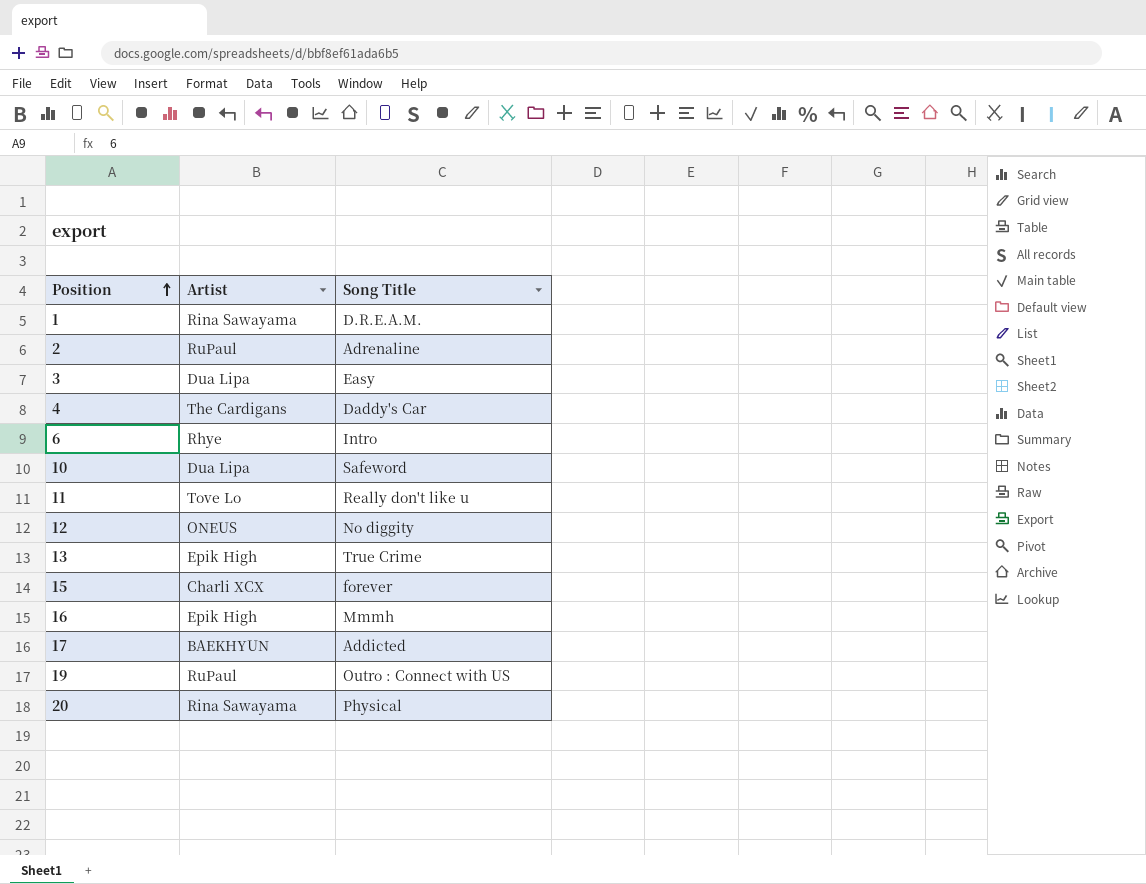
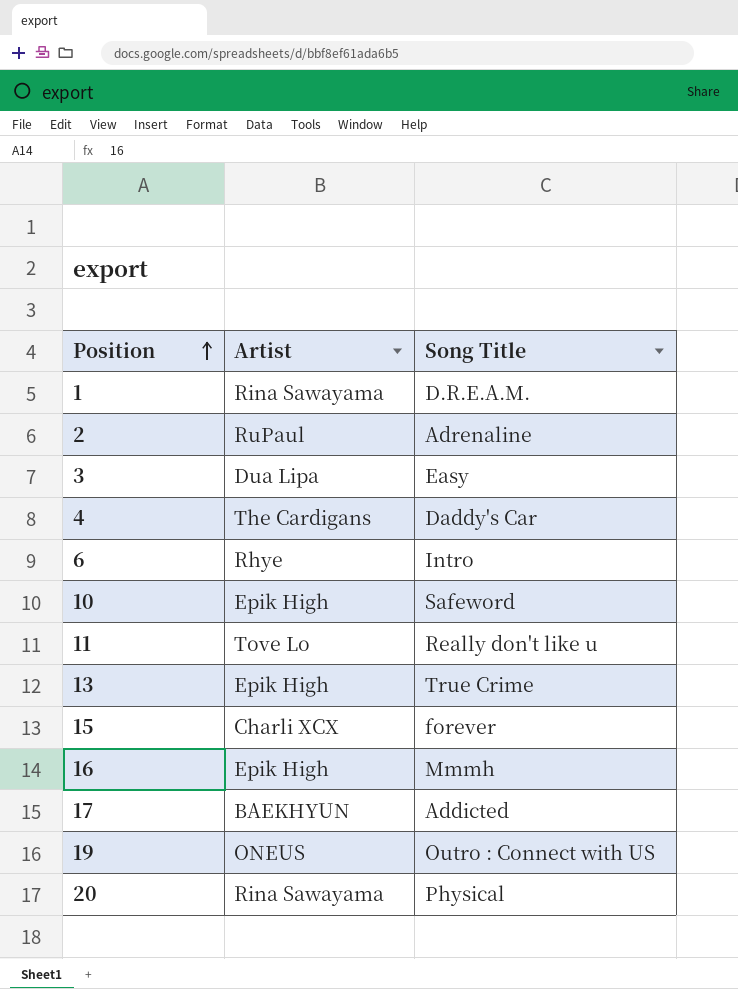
row 12: ONEUS | No diggity -> none
10 | Artist: Dua Lipa -> Epik High
19 | Artist: RuPaul -> ONEUS

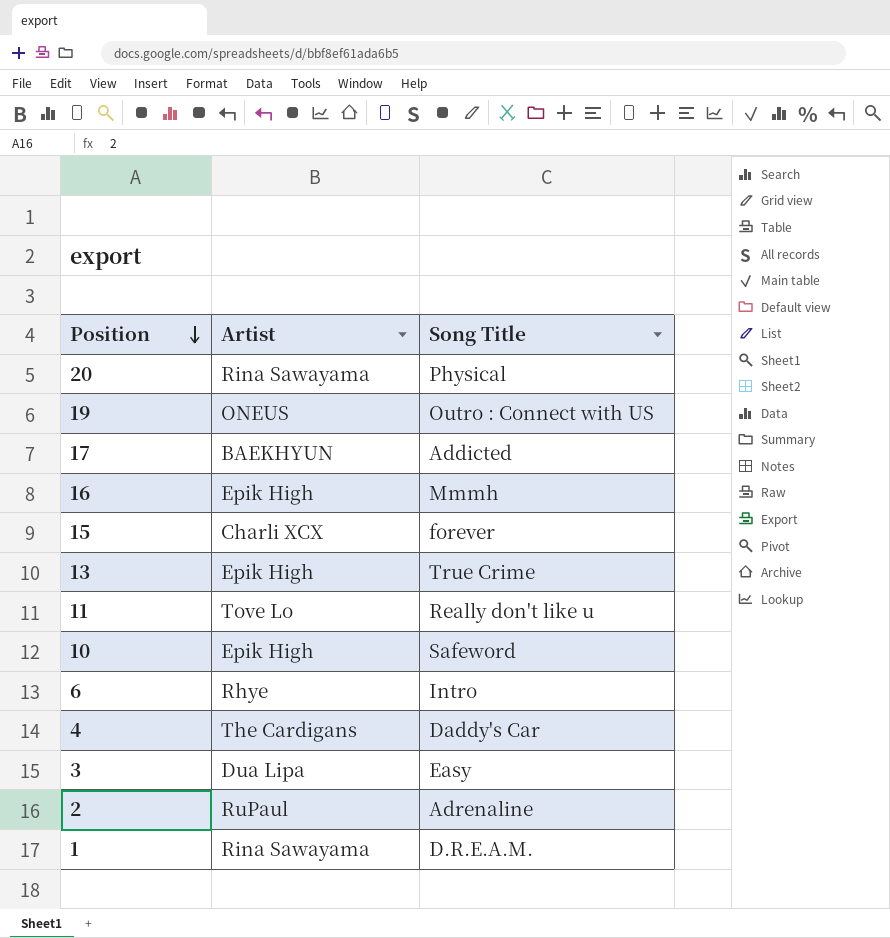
row order: Position ascending -> Position descending

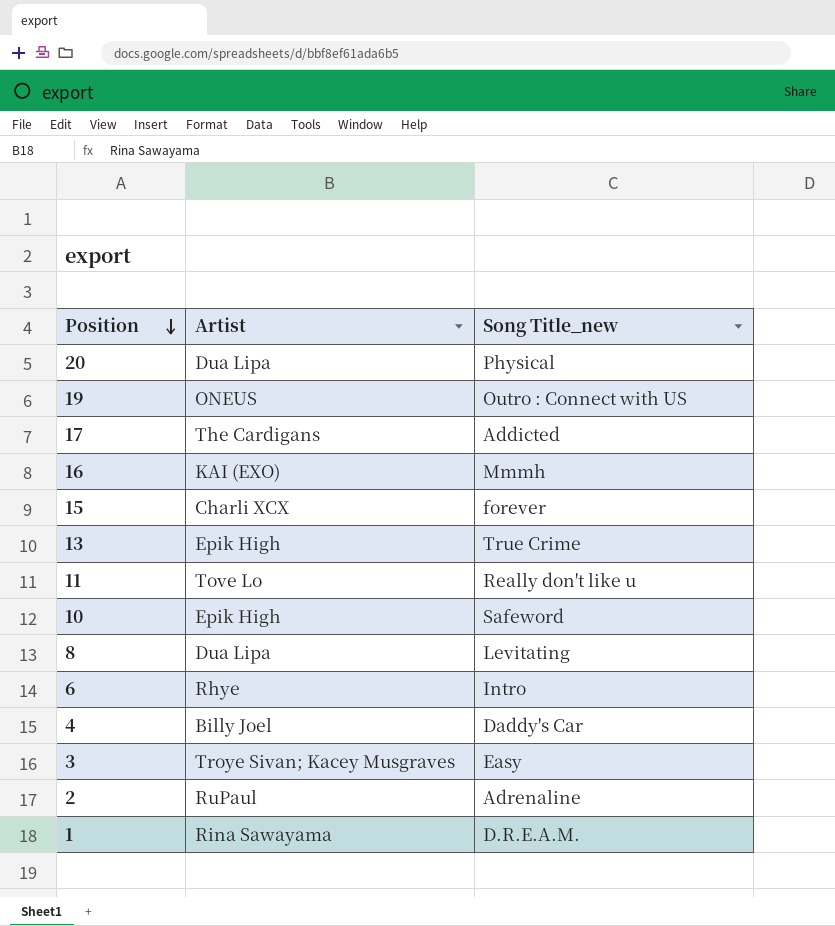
column name: Song Title -> Song Title_new
20 | Artist: Rina Sawayama -> Dua Lipa
17 | Artist: BAEKHYUN -> The Cardigans
16 | Artist: Epik High -> KAI (EXO)
row 8: none -> Dua Lipa | Levitating
4 | Artist: The Cardigans -> Billy Joel
3 | Artist: Dua Lipa -> Troye Sivan; Kacey Musgraves

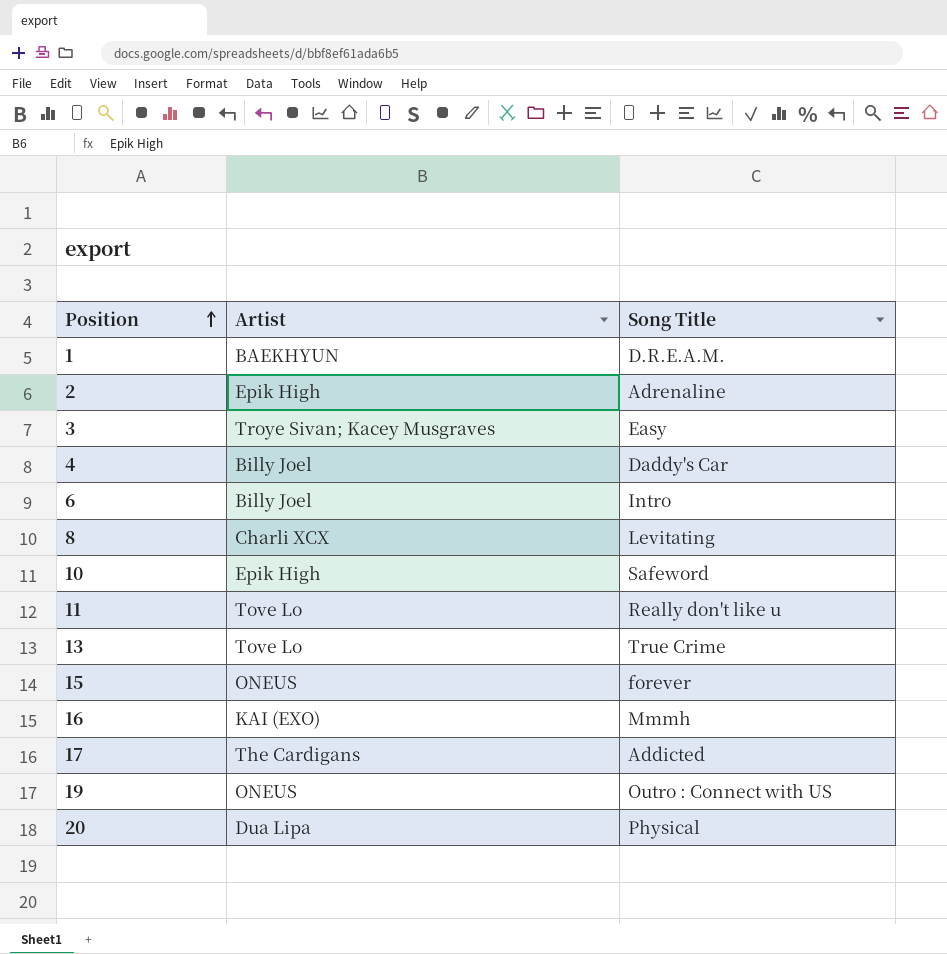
row order: Position descending -> Position ascending
column name: Song Title_new -> Song Title
1 | Artist: Rina Sawayama -> BAEKHYUN
2 | Artist: RuPaul -> Epik High
6 | Artist: Rhye -> Billy Joel
8 | Artist: Dua Lipa -> Charli XCX
13 | Artist: Epik High -> Tove Lo
15 | Artist: Charli XCX -> ONEUS

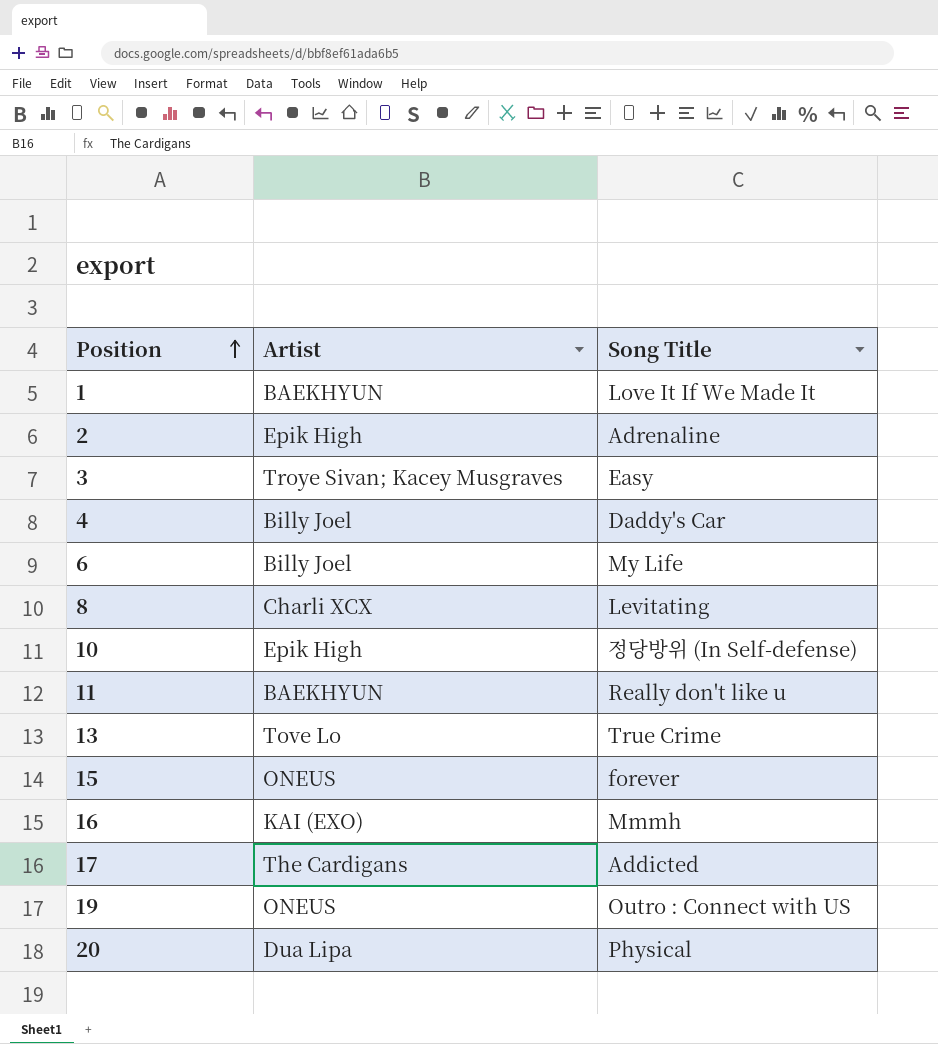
1 | Song Title: D.R.E.A.M. -> Love It If We Made It
6 | Song Title: Intro -> My Life
10 | Song Title: Safeword -> 정당방위 (In Self-defense)
11 | Artist: Tove Lo -> BAEKHYUN

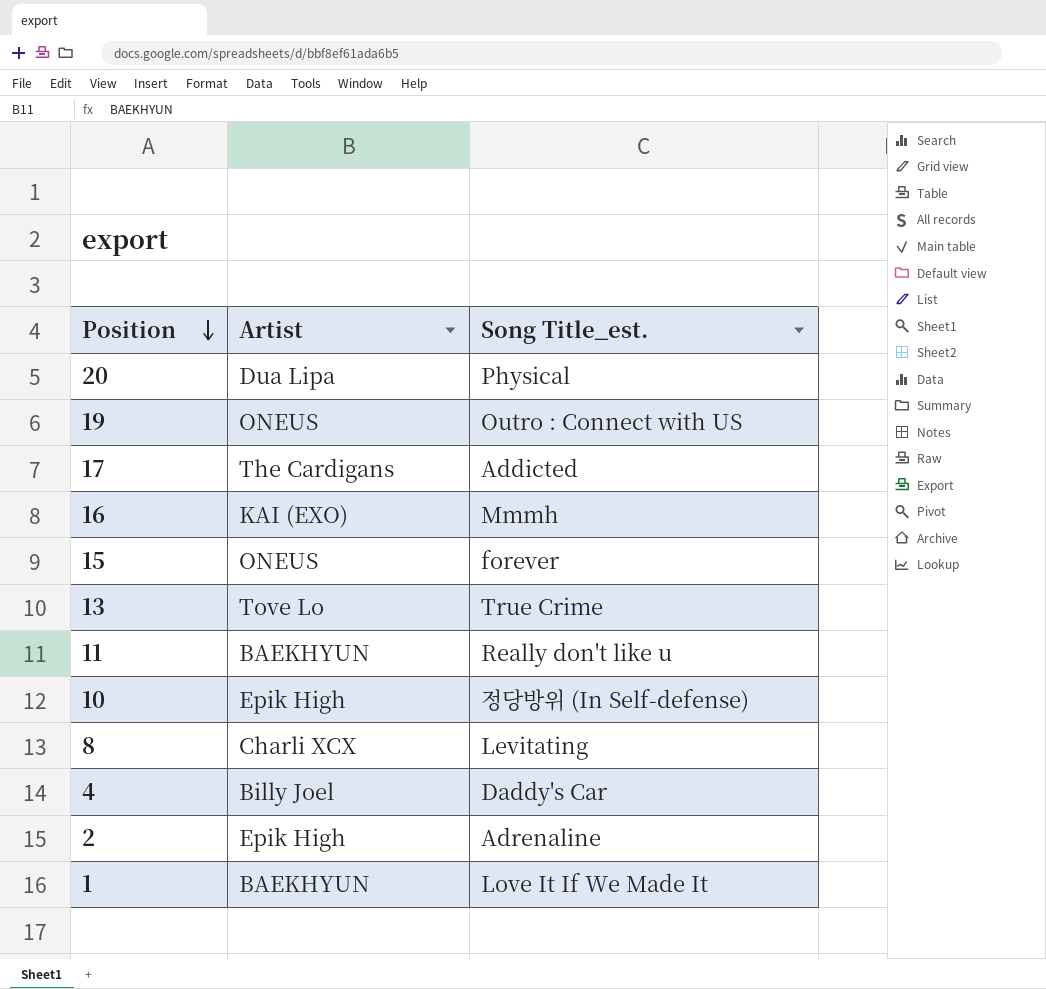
row order: Position ascending -> Position descending
column name: Song Title -> Song Title_est.
row 3: Troye Sivan; Kacey Musgraves | Easy -> none
row 6: Billy Joel | My Life -> none

